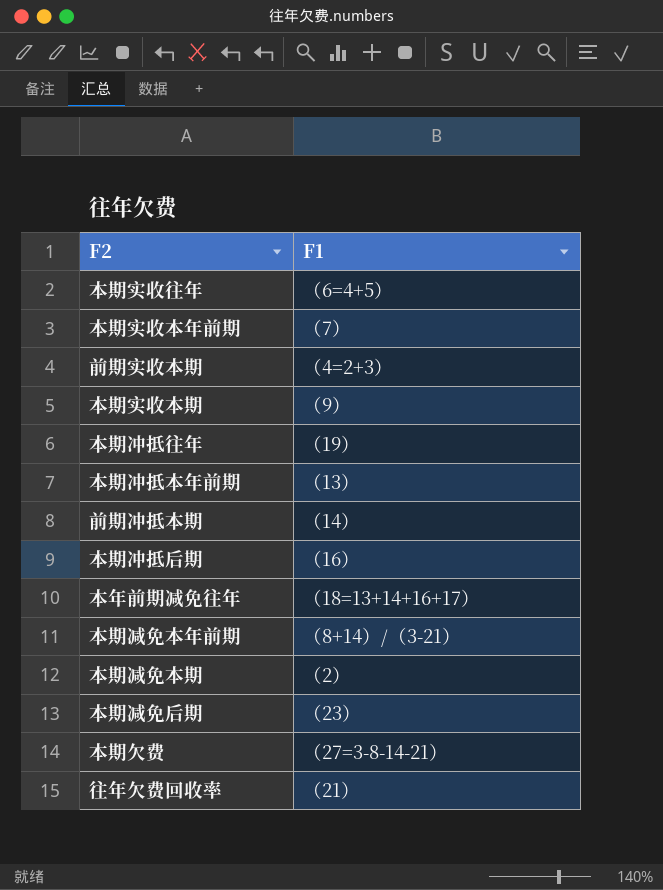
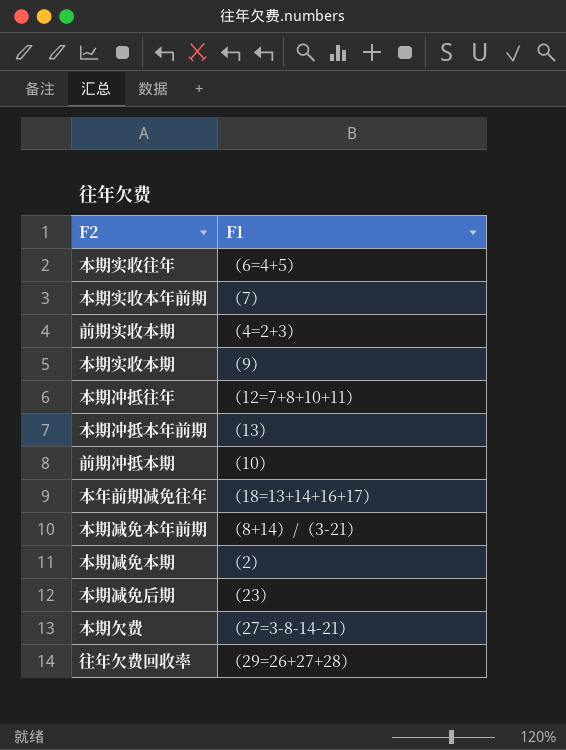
row 本期冲抵后期: （16） -> none
本期冲抵往年 | F1: （19） -> （12=7+8+10+11）
前期冲抵本期 | F1: （14） -> （10）
往年欠费回收率 | F1: （21） -> （29=26+27+28）

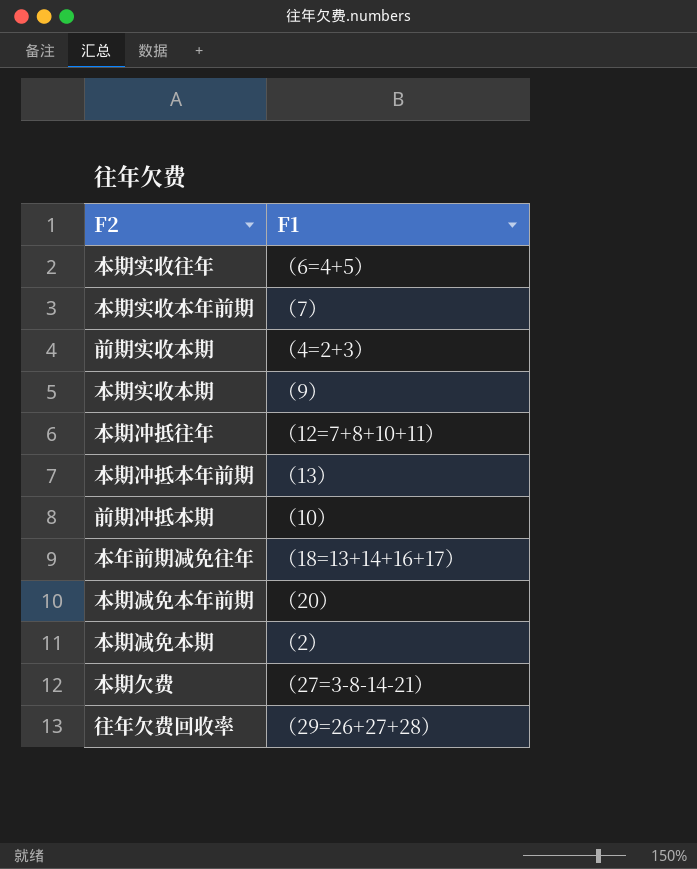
row 本期减免后期: （23） -> none
本期减免本年前期 | F1: （8+14）/（3-21） -> （20）

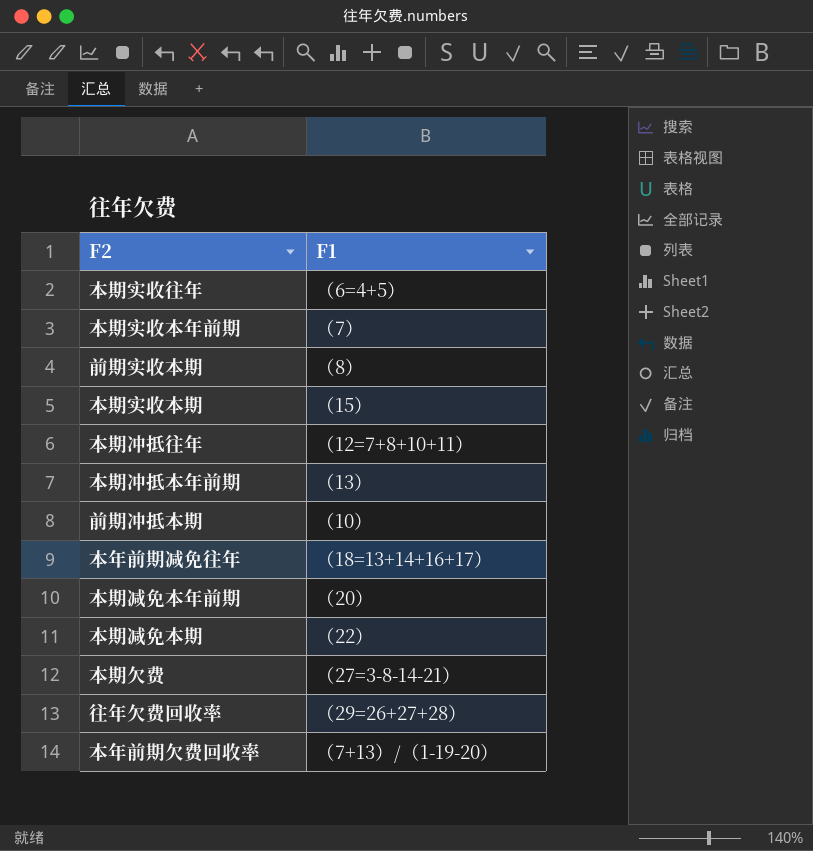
前期实收本期 | F1: （4=2+3） -> （8）
本期实收本期 | F1: （9） -> （15）
本期减免本期 | F1: （2） -> （22）
row 本年前期欠费回收率: none -> （7+13）/（1-19-20）

